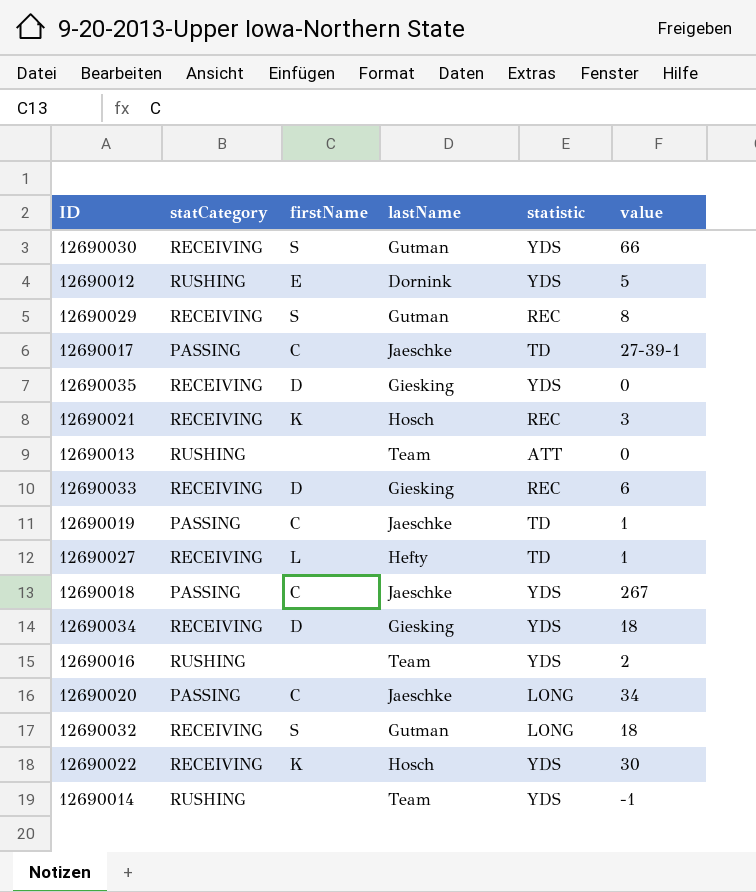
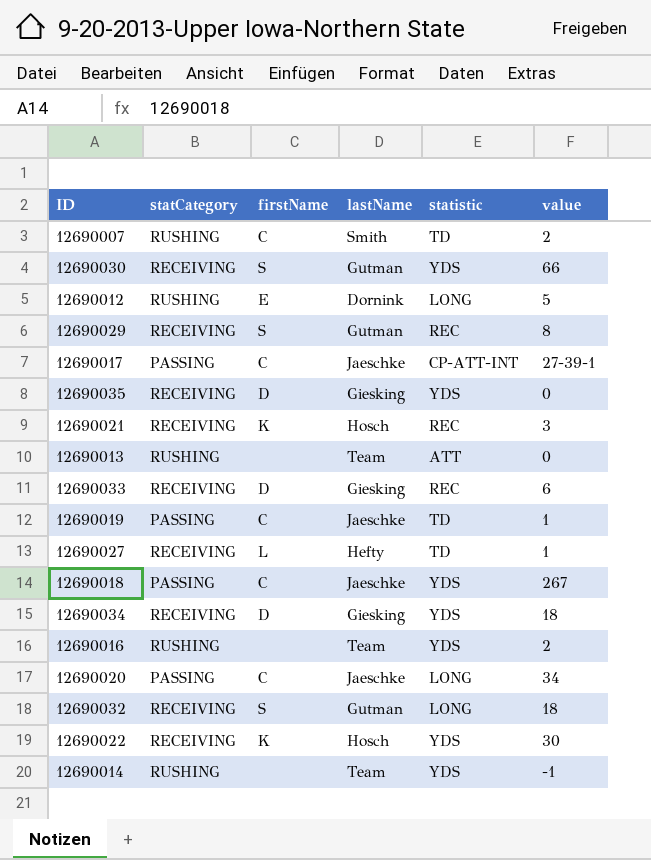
row 12690007: none -> RUSHING | C | Smith | TD | 2
12690012 | statistic: YDS -> LONG
12690017 | statistic: TD -> CP-ATT-INT

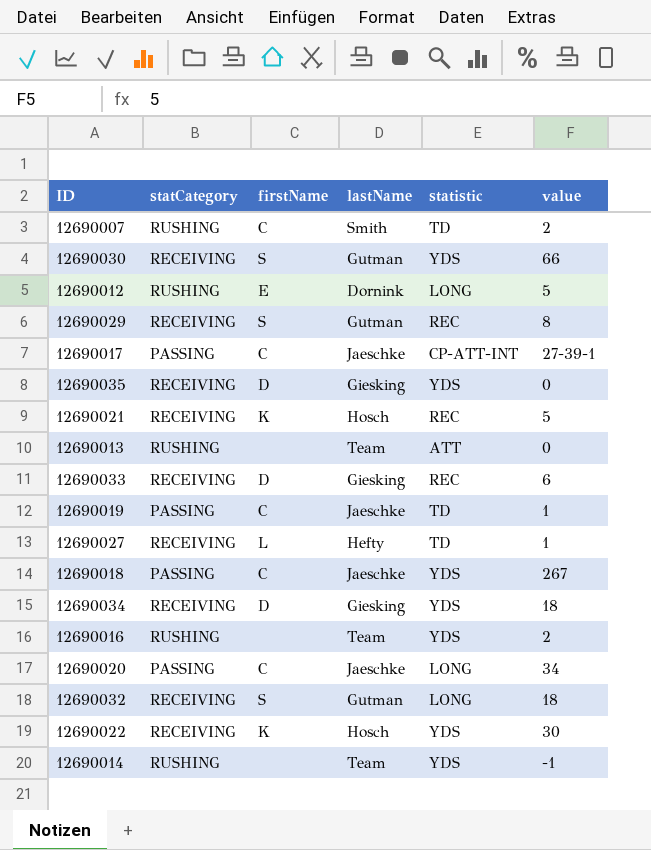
12690021 | value: 3 -> 5

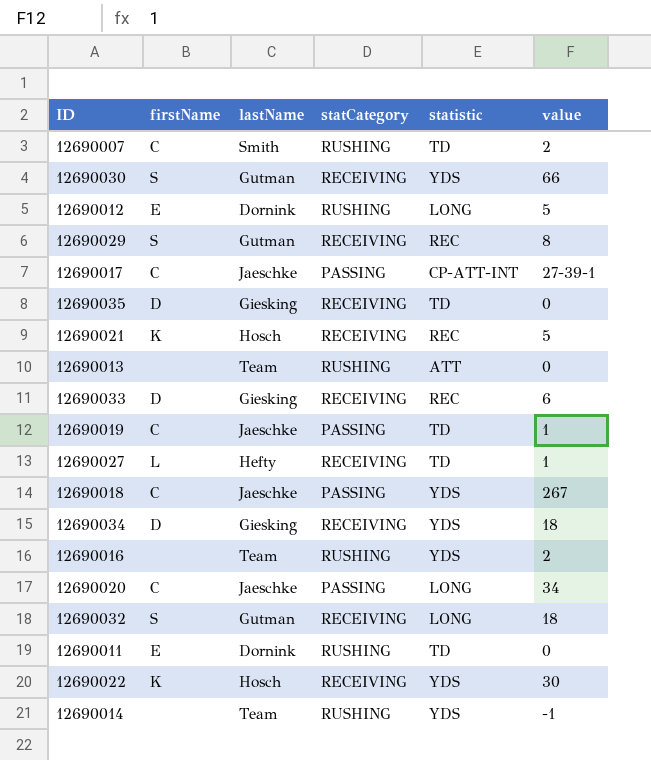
column statCategory | position: 2 -> 4
12690035 | statistic: YDS -> TD
row 12690011: none -> E | Dornink | RUSHING | TD | 0

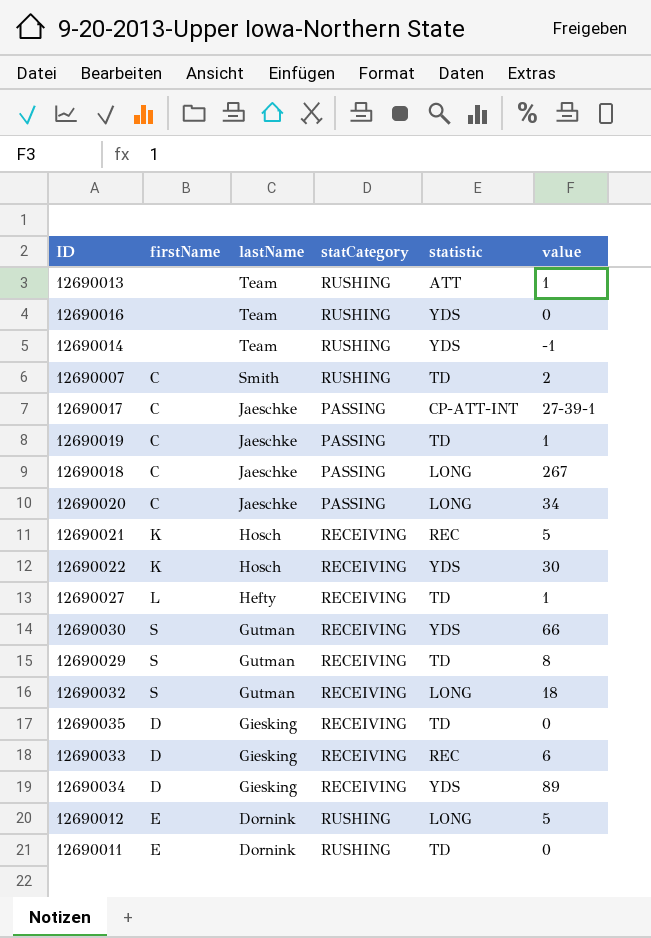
row order: none -> lastName descending
12690013 | value: 0 -> 1
12690016 | value: 2 -> 0
12690018 | statistic: YDS -> LONG
12690029 | statistic: REC -> TD
12690034 | value: 18 -> 89

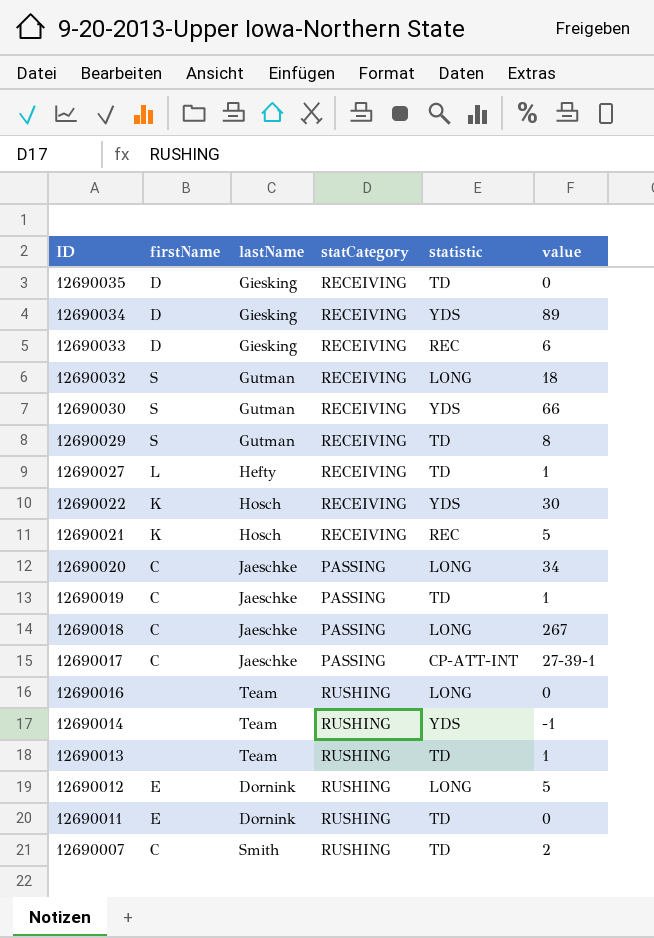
row order: lastName descending -> ID descending
12690016 | statistic: YDS -> LONG
12690013 | statistic: ATT -> TD

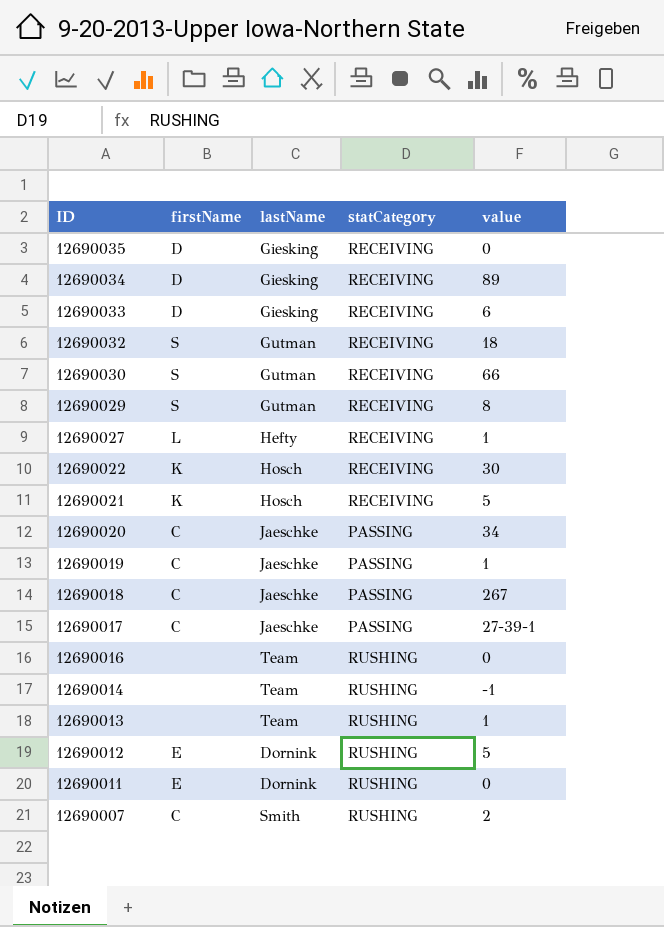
column statistic | position: 5 -> none

